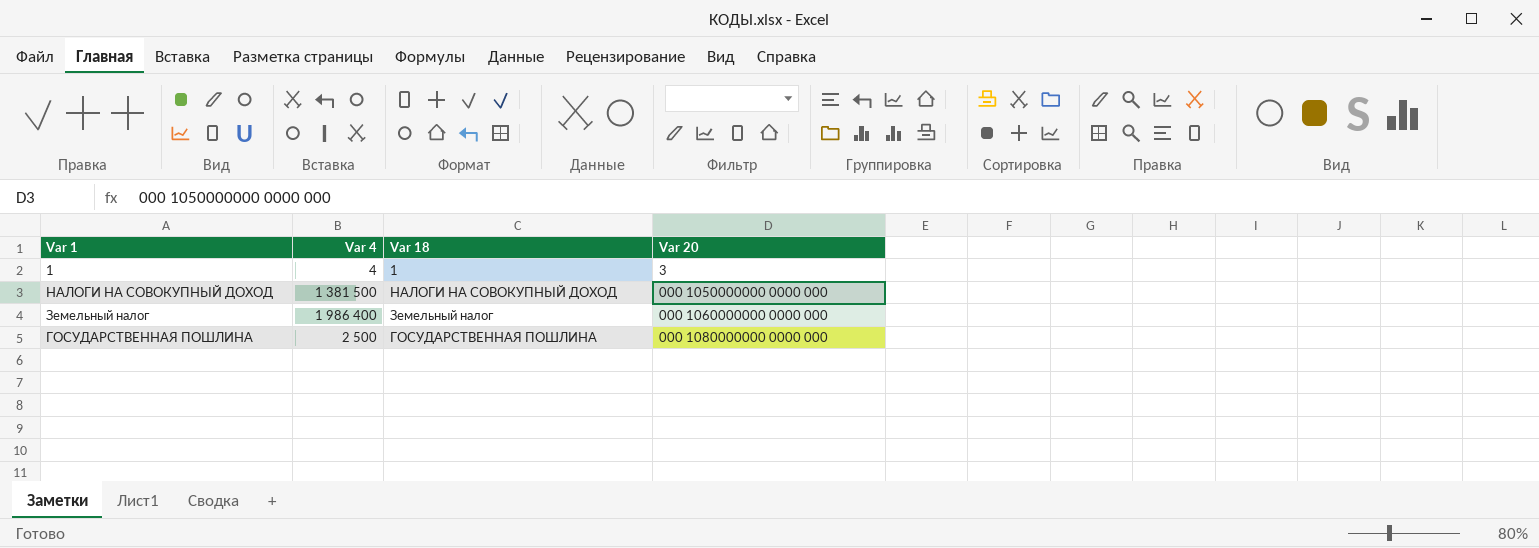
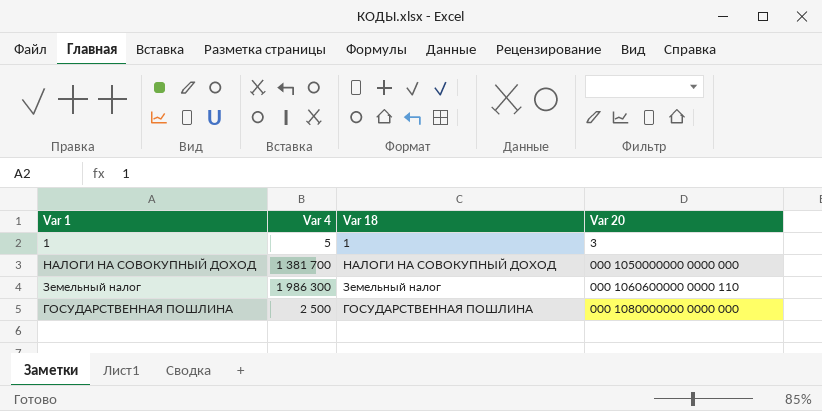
1 | Var 4: 4 -> 5
НАЛОГИ НА СОВОКУПНЫЙ ДОХОД | Var 4: 1 381 500 -> 1 381 700
Земельный налог | Var 4: 1 986 400 -> 1 986 300
Земельный налог | Var 20: 000 1060000000 0000 000 -> 000 1060600000 0000 110

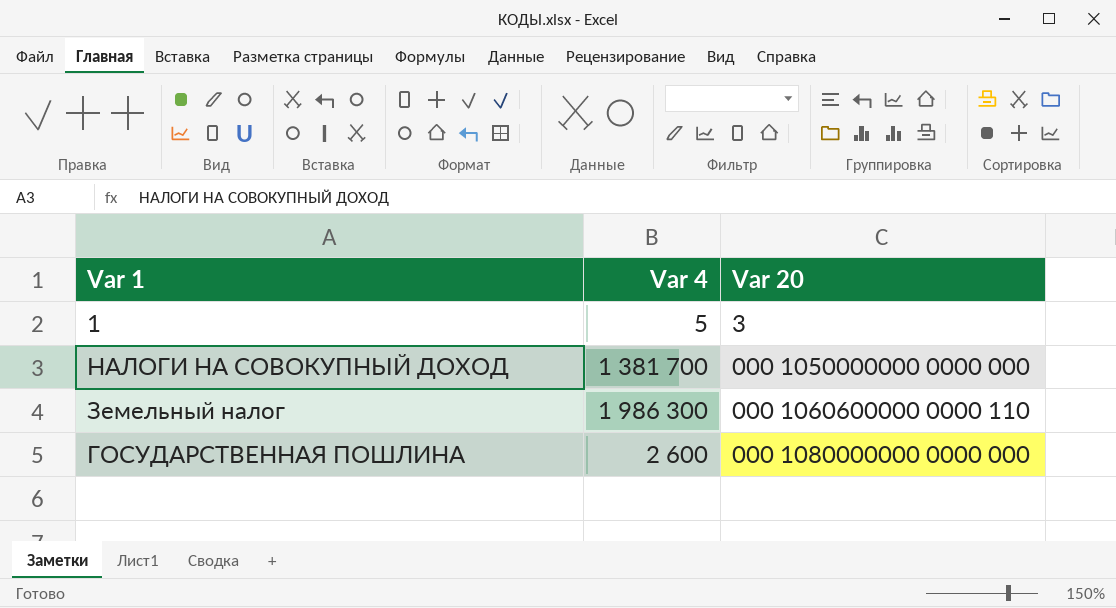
column Var 18 | position: 3 -> none
ГОСУДАРСТВЕННАЯ ПОШЛИНА | Var 4: 2 500 -> 2 600

